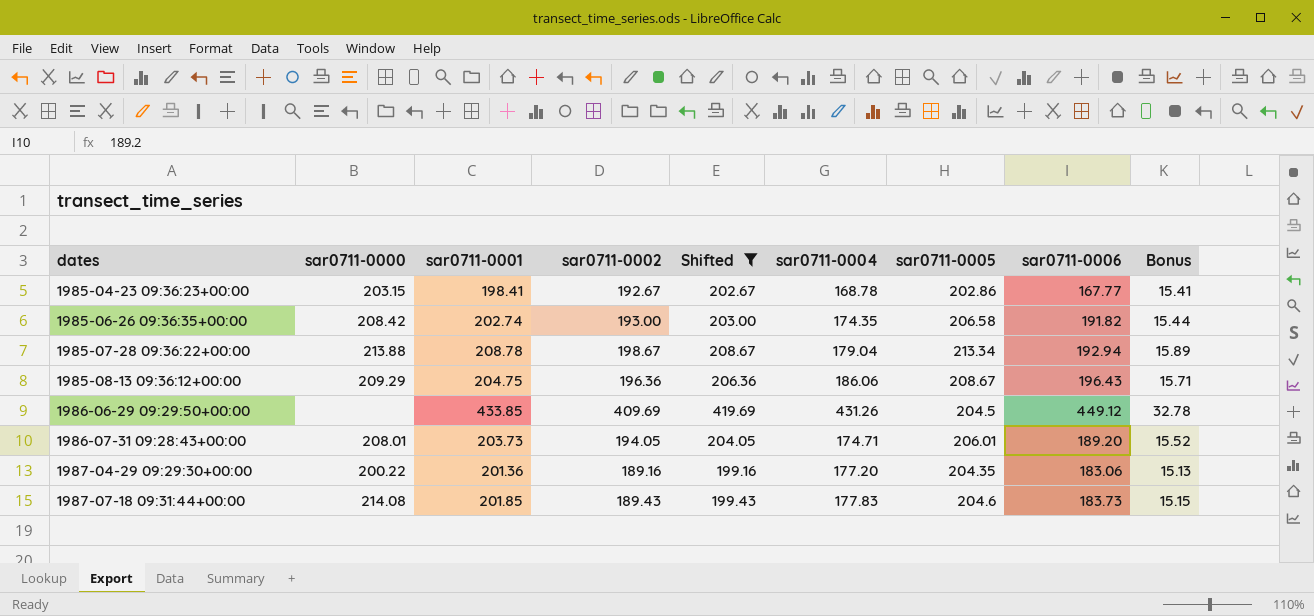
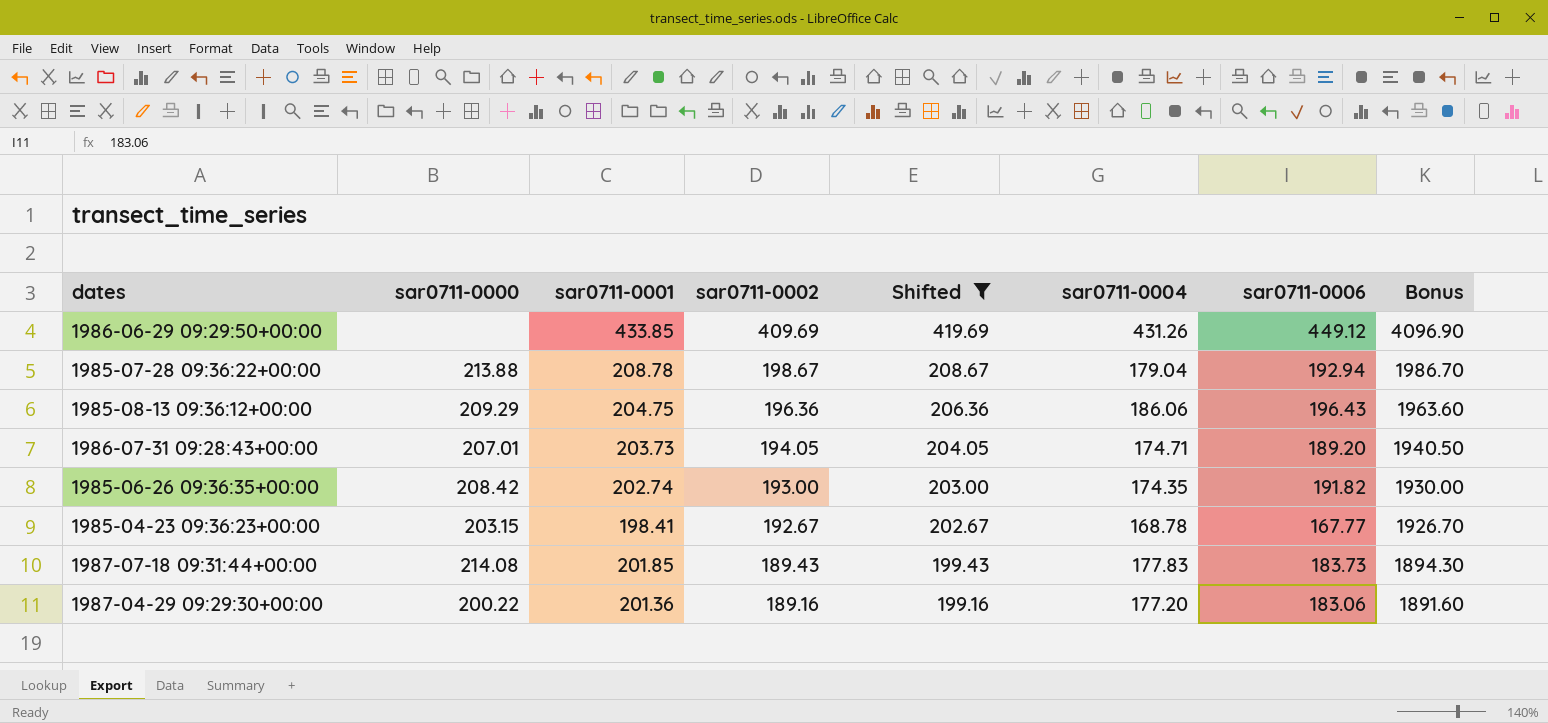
row order: dates ascending -> sar0711-0002 descending
column sar0711-0005 | position: 7 -> none
column Bonus | formula: [sar0711-0002] * 0.08 -> [sar0711-0002] * 10
1986-07-31 09:28:43+00:00 | sar0711-0000: 208.01 -> 207.01

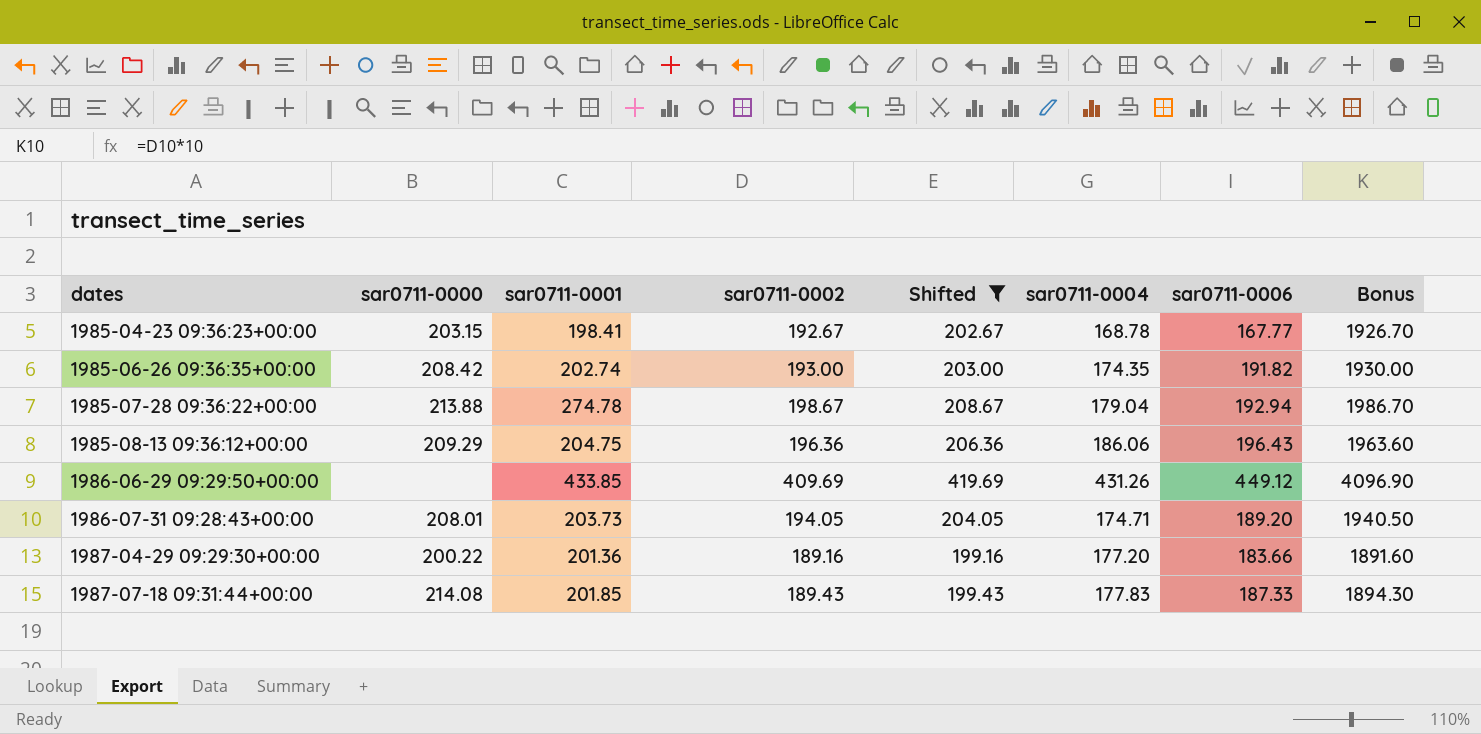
row order: sar0711-0002 descending -> dates ascending
1985-07-28 09:36:22+00:00 | sar0711-0001: 208.78 -> 274.78
1986-07-31 09:28:43+00:00 | sar0711-0000: 207.01 -> 208.01
1987-04-29 09:29:30+00:00 | sar0711-0006: 183.06 -> 183.66
1987-07-18 09:31:44+00:00 | sar0711-0006: 183.73 -> 187.33

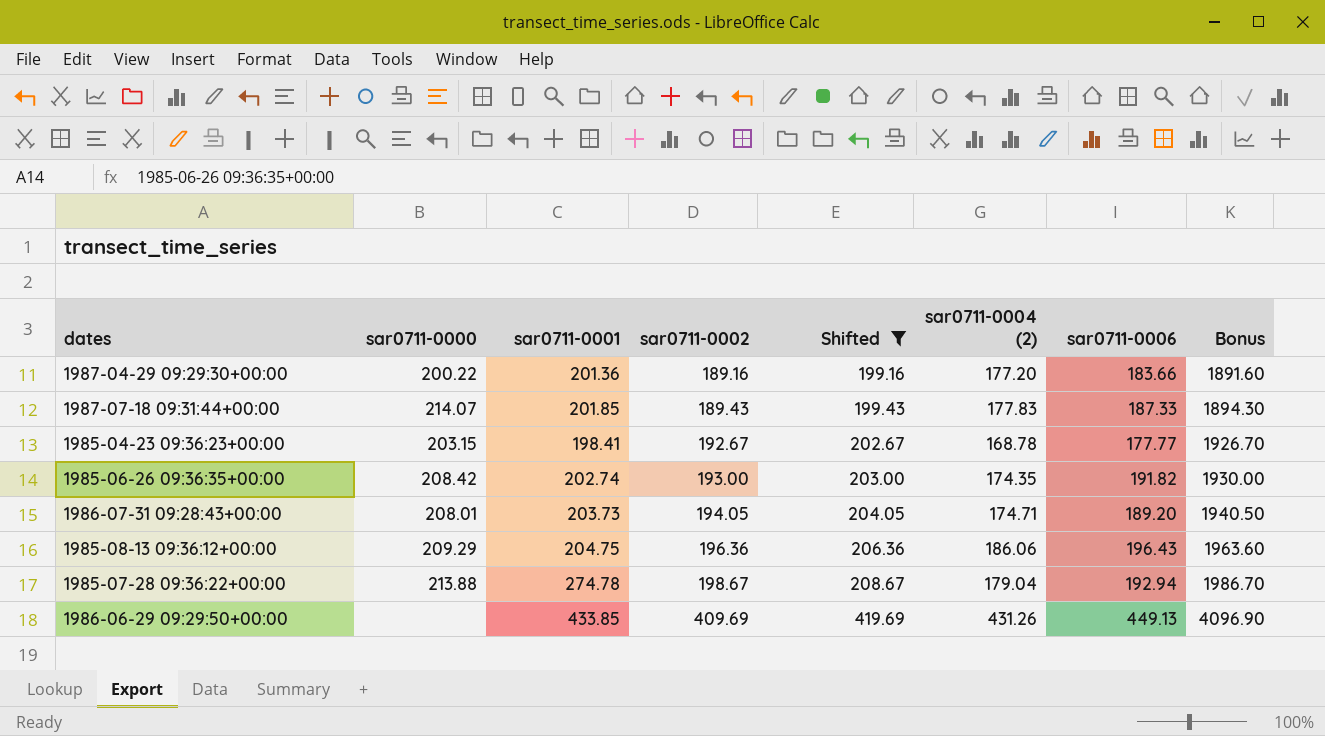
row order: dates ascending -> sar0711-0002 ascending
column name: sar0711-0004 -> sar0711-0004 (2)
1987-07-18 09:31:44+00:00 | sar0711-0000: 214.08 -> 214.07
1985-04-23 09:36:23+00:00 | sar0711-0006: 167.77 -> 177.77
1986-06-29 09:29:50+00:00 | sar0711-0006: 449.12 -> 449.13

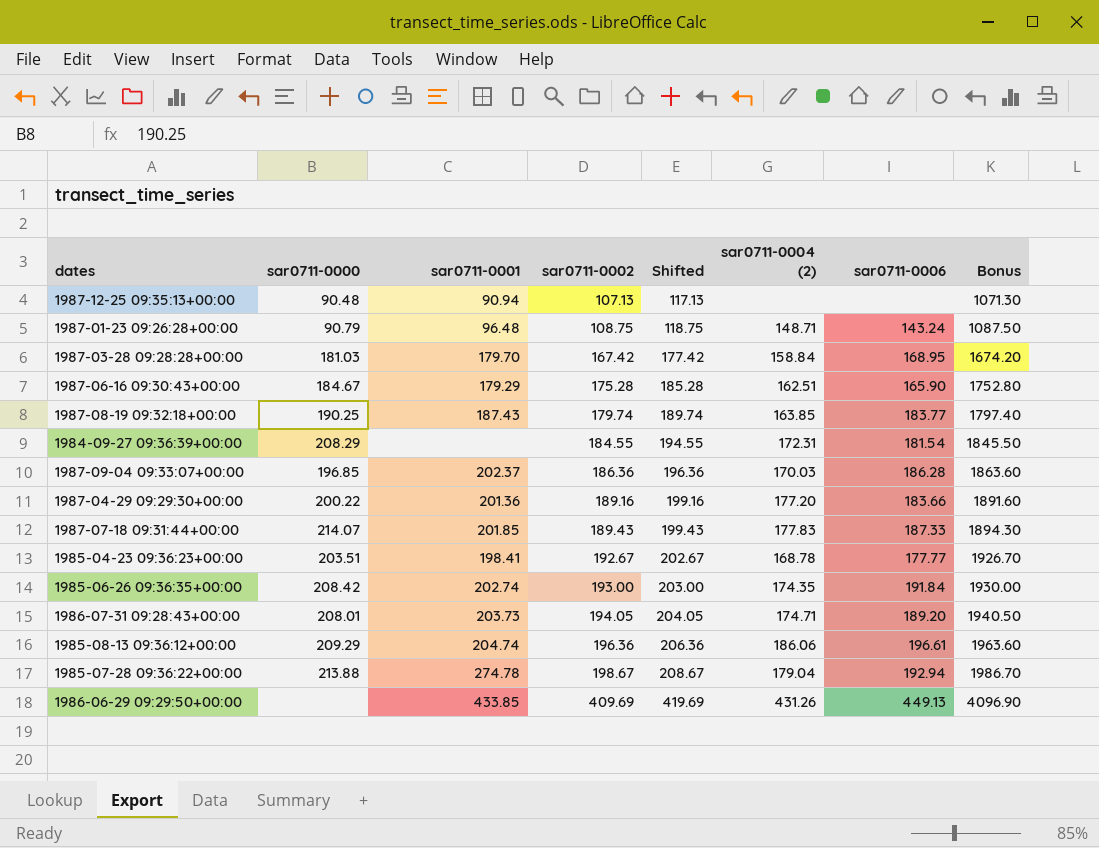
filter: Shifted >= 199.16 -> none
1985-04-23 09:36:23+00:00 | sar0711-0000: 203.15 -> 203.51
1985-06-26 09:36:35+00:00 | sar0711-0006: 191.82 -> 191.84
1985-08-13 09:36:12+00:00 | sar0711-0001: 204.75 -> 204.74
1985-08-13 09:36:12+00:00 | sar0711-0006: 196.43 -> 196.61

